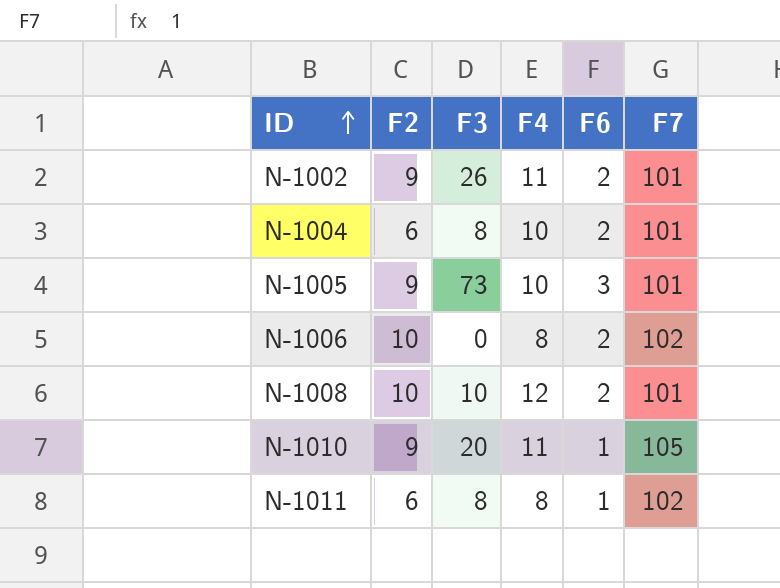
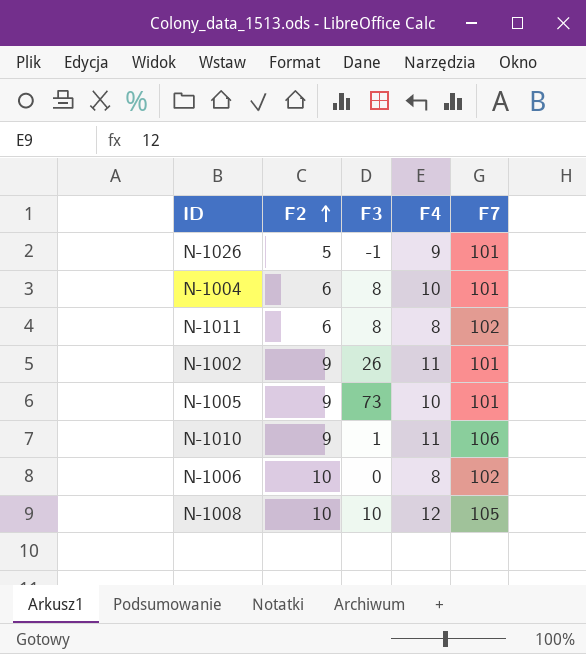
row order: ID ascending -> F2 ascending
column F6 | position: 5 -> none
row N-1026: none -> 5 | -1 | 9 | 101
N-1010 | F3: 20 -> 1
N-1010 | F7: 105 -> 106
N-1008 | F7: 101 -> 105

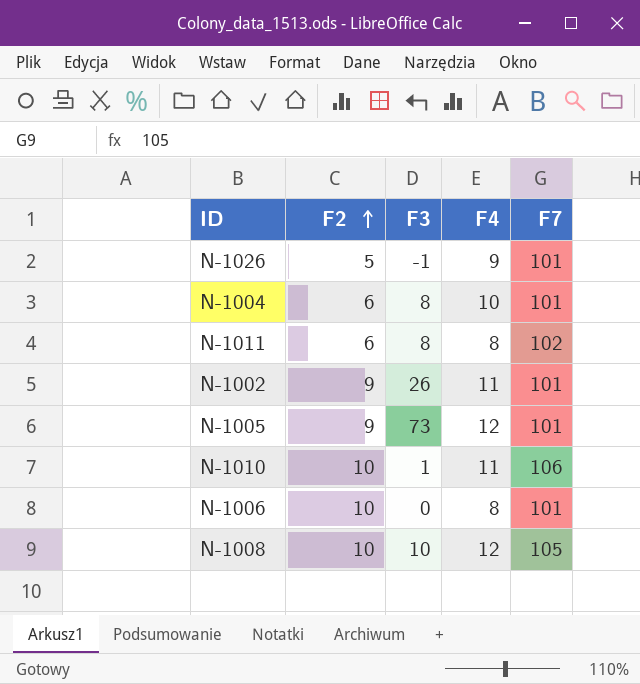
N-1005 | F4: 10 -> 12
N-1010 | F2: 9 -> 10
N-1006 | F7: 102 -> 101

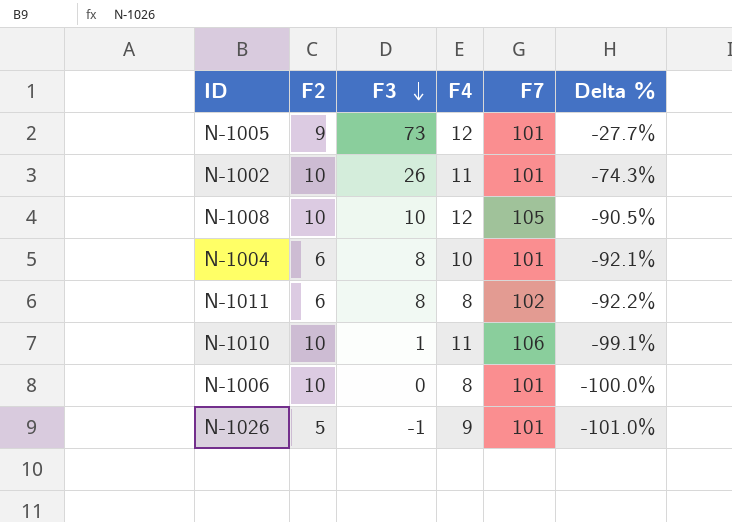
row order: F2 ascending -> F3 descending
column Delta % | formula: none -> ([F3] - [F7]) / [F7]
N-1002 | F2: 9 -> 10

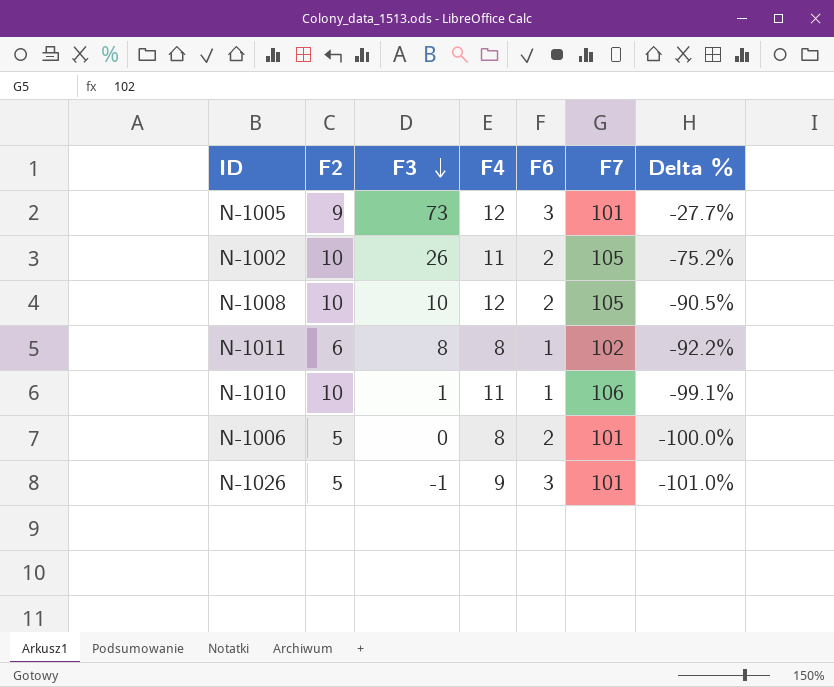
column F6 | position: none -> 5
row N-1004: 6 | 8 | 10 | 101 | -92.1% -> none
N-1002 | F7: 101 -> 105
N-1002 | Delta %: -74.3% -> -75.2%
N-1006 | F2: 10 -> 5

